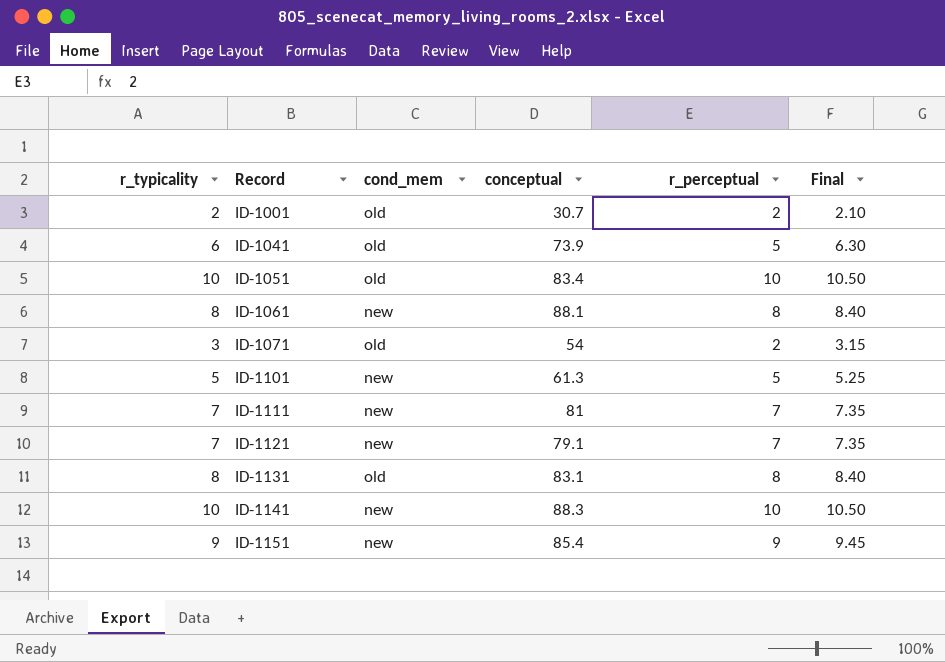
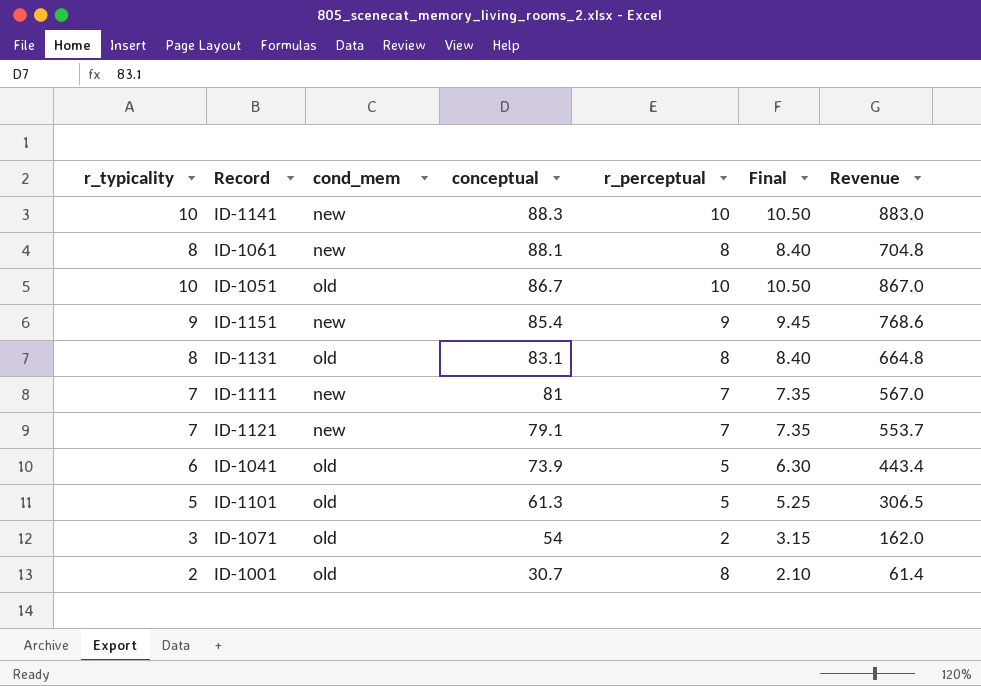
row order: Record ascending -> conceptual descending
column Revenue | formula: none -> [r_typicality] * [conceptual]
ID-1051 | conceptual: 83.4 -> 86.7
ID-1101 | cond_mem: new -> old
ID-1001 | r_perceptual: 2 -> 8

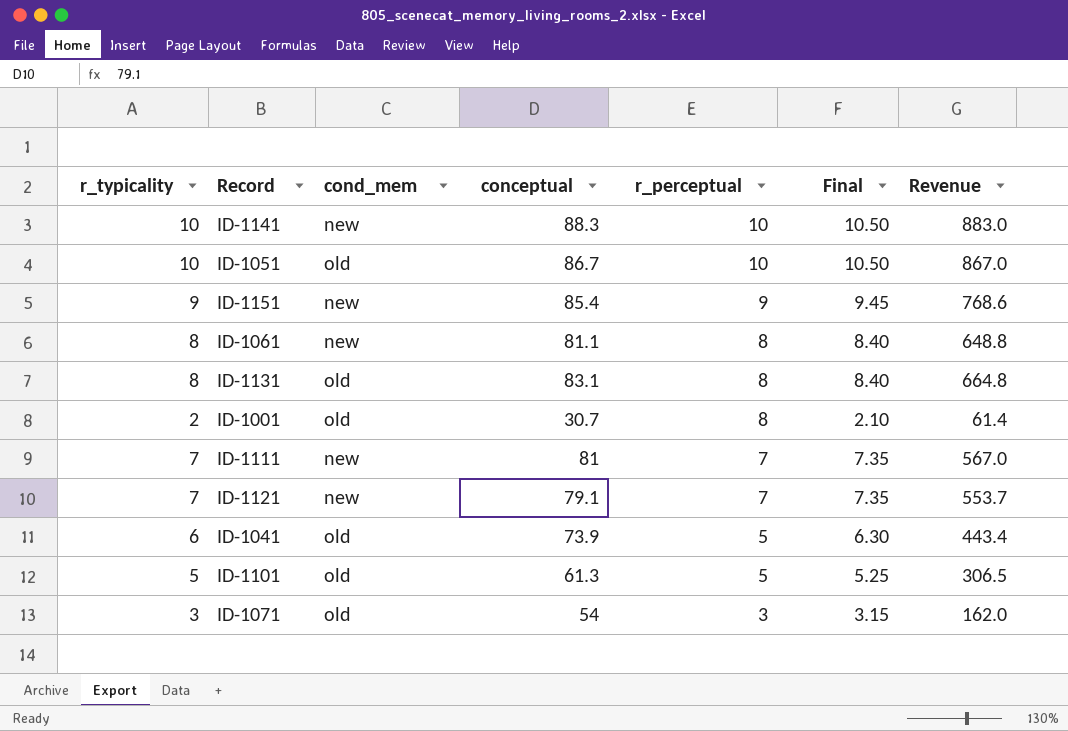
row order: conceptual descending -> r_perceptual descending
ID-1061 | conceptual: 88.1 -> 81.1
ID-1061 | Revenue: 704.8 -> 648.8
ID-1071 | r_perceptual: 2 -> 3

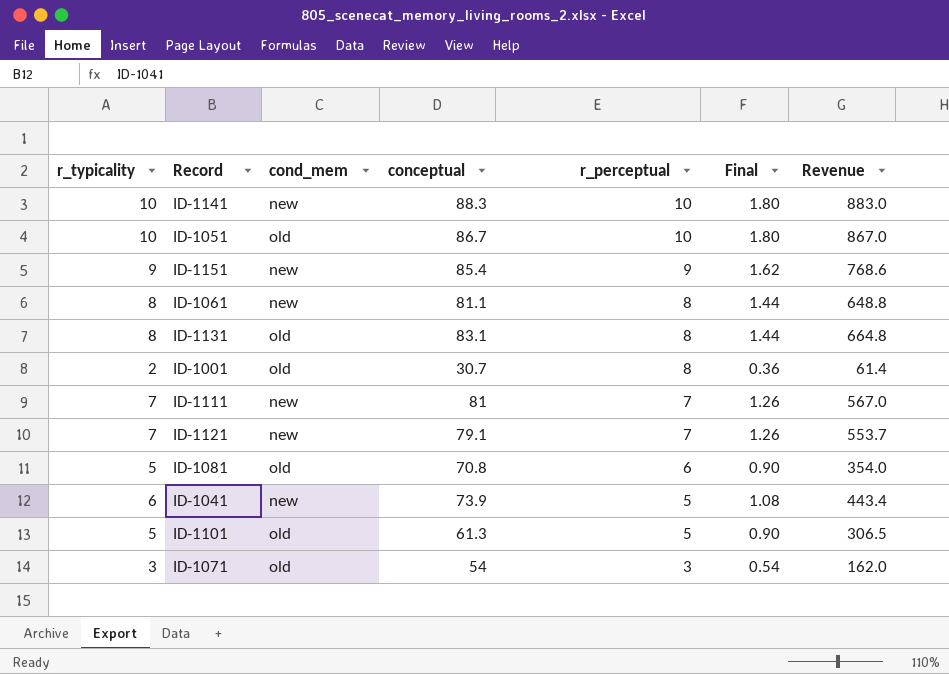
column Final | formula: [r_typicality] * 1.05 -> [r_typicality] * 0.18
row ID-1081: none -> 5 | old | 70.8 | 6 | 0.90 | 354.0
ID-1041 | cond_mem: old -> new

